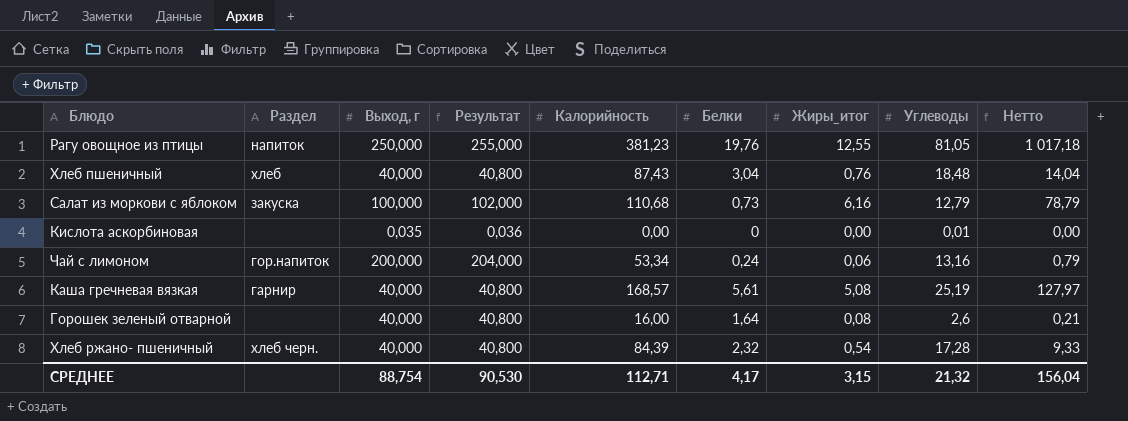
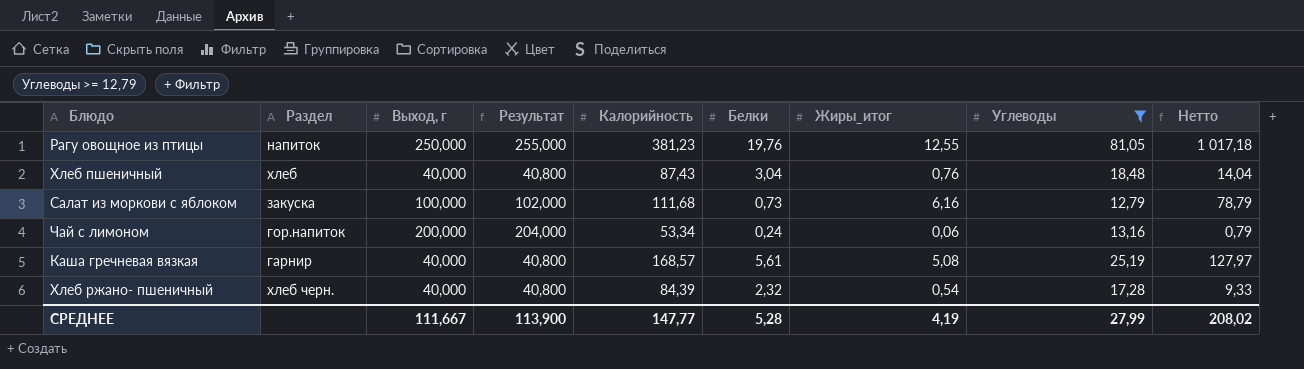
filter: none -> Углеводы >= 12,79
Салат из моркови с яблоком | Калорийность: 110,68 -> 111,68
СРЕДНЕЕ | Выход, г: 88,754 -> 111,667
СРЕДНЕЕ | Результат: 90,530 -> 113,900
СРЕДНЕЕ | Калорийность: 112,71 -> 147,77
СРЕДНЕЕ | Белки: 4,17 -> 5,28
СРЕДНЕЕ | Жиры_итог: 3,15 -> 4,19
СРЕДНЕЕ | Углеводы: 21,32 -> 27,99
СРЕДНЕЕ | Нетто: 156,04 -> 208,02

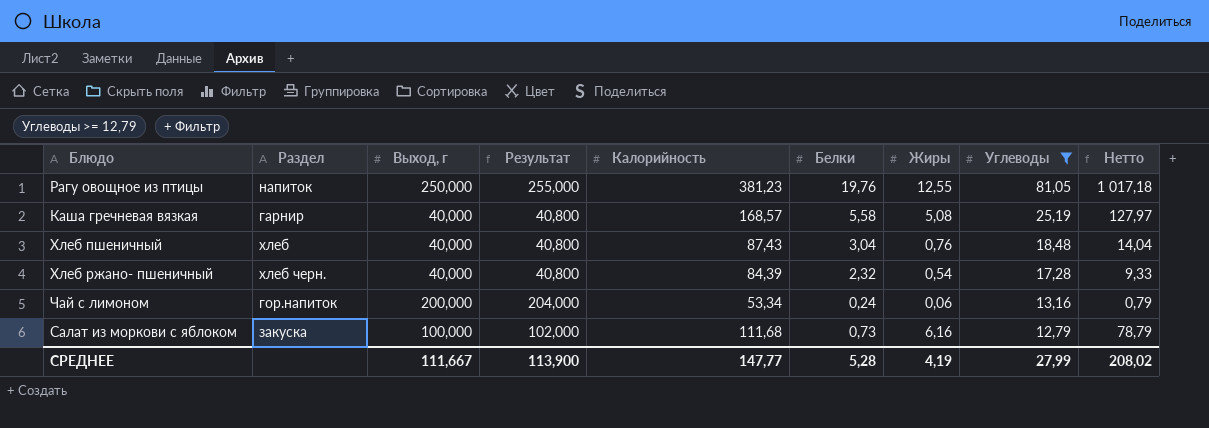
row order: none -> Углеводы descending
column name: Жиры_итог -> Жиры
Каша гречневая вязкая | Белки: 5,61 -> 5,58

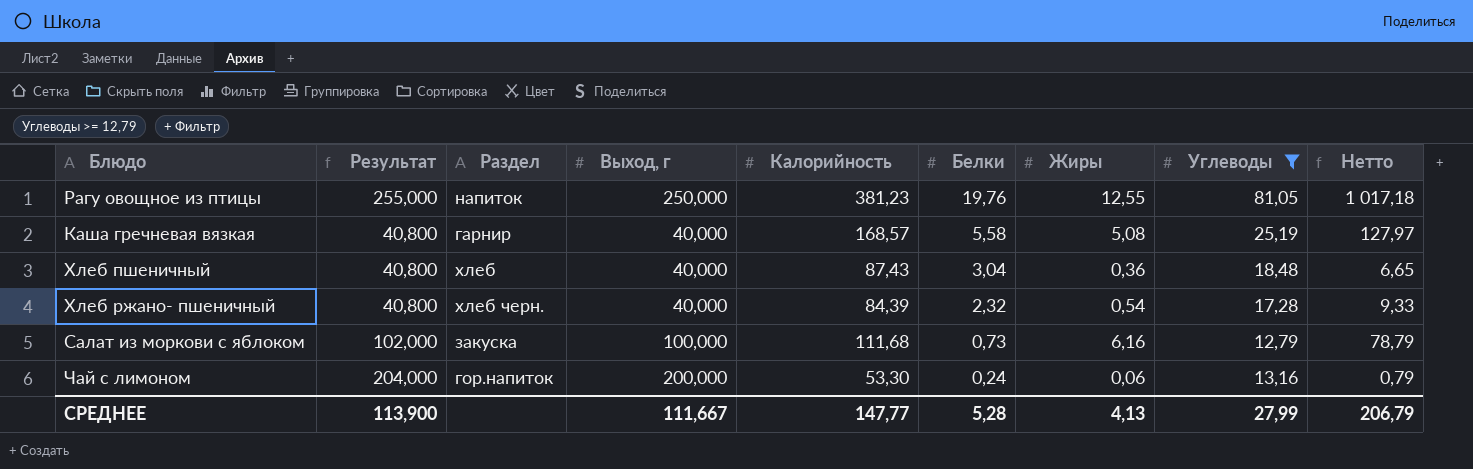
row order: Углеводы descending -> Белки descending
column Результат | position: 4 -> 2
Хлеб пшеничный | Жиры: 0,76 -> 0,36
Хлеб пшеничный | Нетто: 14,04 -> 6,65
Чай с лимоном | Калорийность: 53,34 -> 53,30
СРЕДНЕЕ | Жиры: 4,19 -> 4,13
СРЕДНЕЕ | Нетто: 208,02 -> 206,79

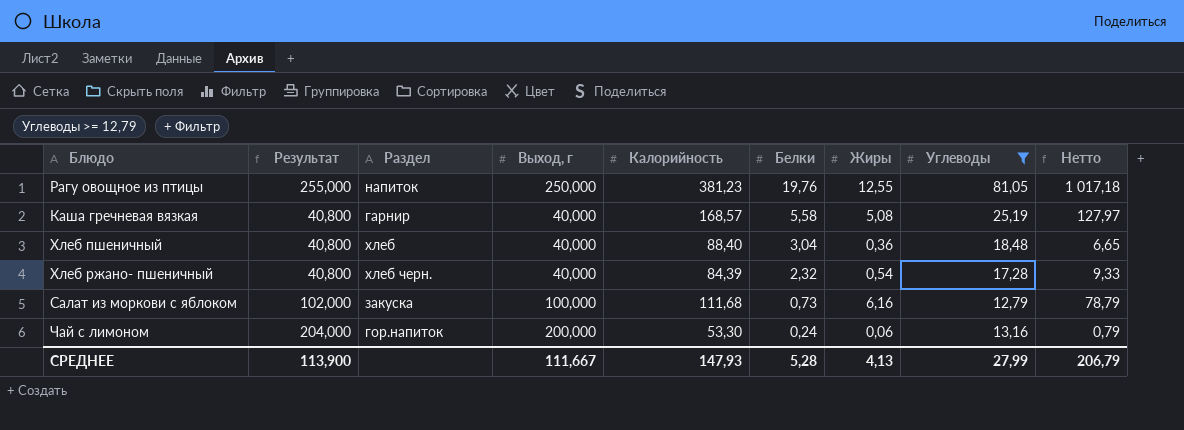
Хлеб пшеничный | Калорийность: 87,43 -> 88,40
СРЕДНЕЕ | Калорийность: 147,77 -> 147,93

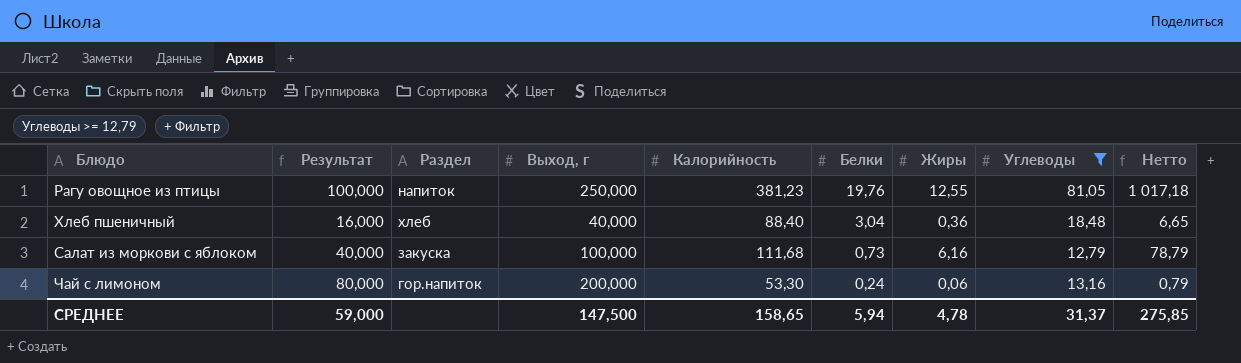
column Результат | formula: [Выход, г] * 1,02 -> [Выход, г] * 0,4
row Каша гречневая вязкая: 40,800 | гарнир | 40,000 | 168,57 | 5,58 | 5,08 | 25,19 | 127,97 -> none
row Хлеб ржано- пшеничный: 40,800 | хлеб черн. | 40,000 | 84,39 | 2,32 | 0,54 | 17,28 | 9,33 -> none
СРЕДНЕЕ | Результат: 113,900 -> 59,000
СРЕДНЕЕ | Выход, г: 111,667 -> 147,500
СРЕДНЕЕ | Калорийность: 147,93 -> 158,65
СРЕДНЕЕ | Белки: 5,28 -> 5,94
СРЕДНЕЕ | Жиры: 4,13 -> 4,78
СРЕДНЕЕ | Углеводы: 27,99 -> 31,37
СРЕДНЕЕ | Нетто: 206,79 -> 275,85

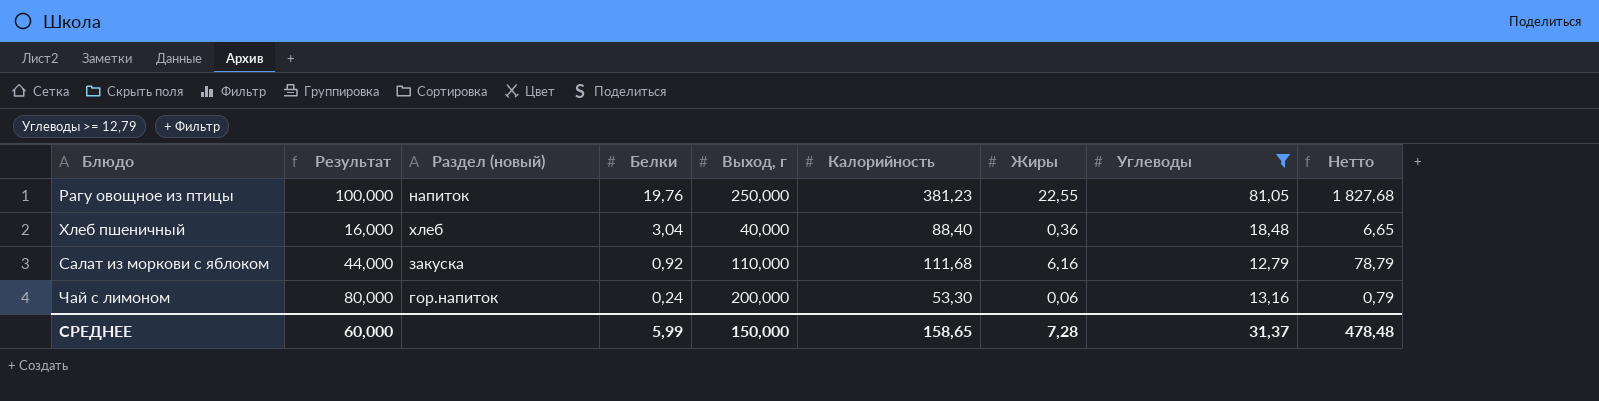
column name: Раздел -> Раздел (новый)
column Белки | position: 6 -> 4
Рагу овощное из птицы | Жиры: 12,55 -> 22,55
Рагу овощное из птицы | Нетто: 1 017,18 -> 1 827,68
Салат из моркови с яблоком | Результат: 40,000 -> 44,000
Салат из моркови с яблоком | Белки: 0,73 -> 0,92
Салат из моркови с яблоком | Выход, г: 100,000 -> 110,000
СРЕДНЕЕ | Результат: 59,000 -> 60,000
СРЕДНЕЕ | Белки: 5,94 -> 5,99
СРЕДНЕЕ | Выход, г: 147,500 -> 150,000
СРЕДНЕЕ | Жиры: 4,78 -> 7,28
СРЕДНЕЕ | Нетто: 275,85 -> 478,48

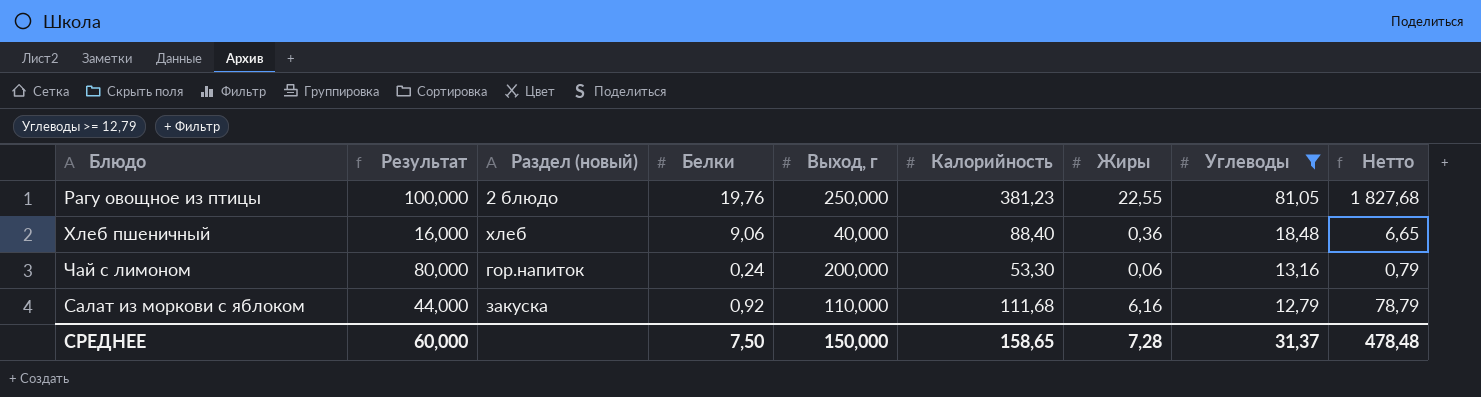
row order: Белки descending -> Углеводы descending
Рагу овощное из птицы | Раздел (новый): напиток -> 2 блюдо
Хлеб пшеничный | Белки: 3,04 -> 9,06
СРЕДНЕЕ | Белки: 5,99 -> 7,50

